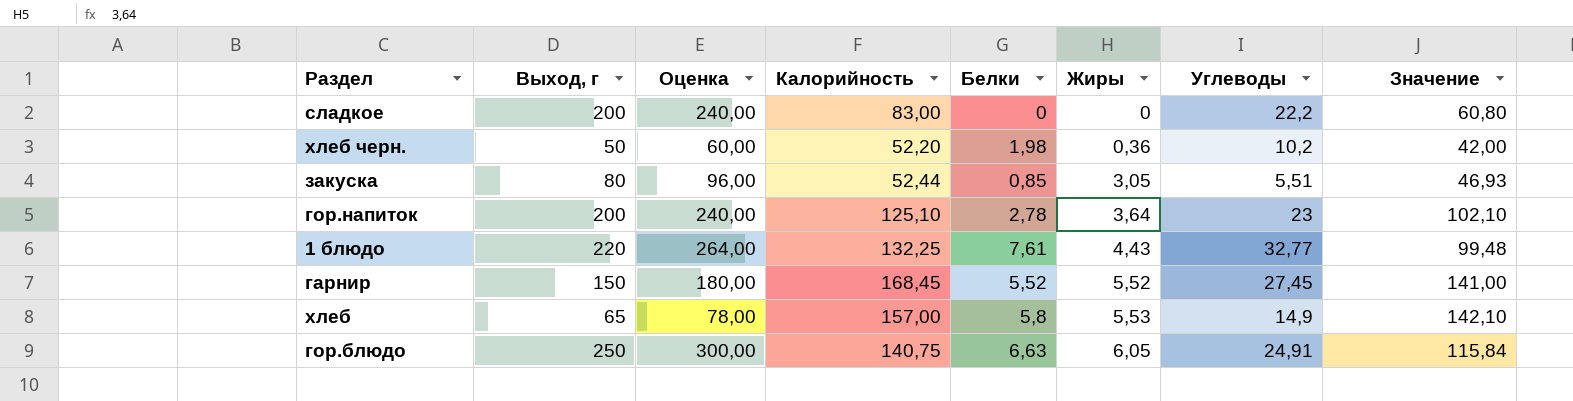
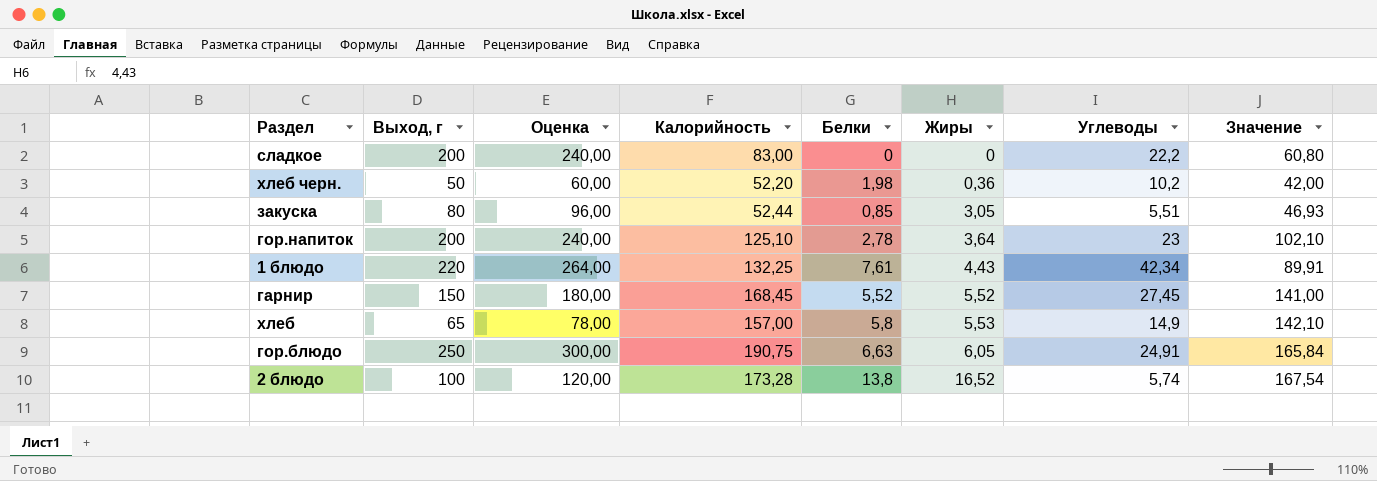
1 блюдо | Углеводы: 32,77 -> 42,34
1 блюдо | Значение: 99,48 -> 89,91
гор.блюдо | Калорийность: 140,75 -> 190,75
гор.блюдо | Значение: 115,84 -> 165,84
row 2 блюдо: none -> 100 | 120,00 | 173,28 | 13,8 | 16,52 | 5,74 | 167,54

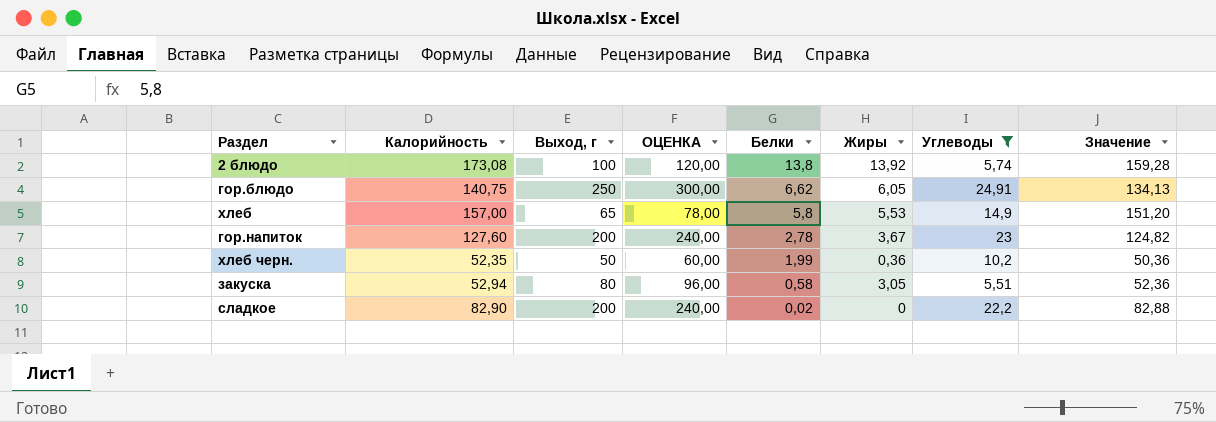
filter: none -> Углеводы <= 24,91
row order: Жиры ascending -> Белки descending
column Калорийность | position: 4 -> 2
column name: Оценка -> ОЦЕНКА
column Значение | formula: [Калорийность] - [Углеводы] -> [Калорийность] - [Белки]
2 блюдо | Калорийность: 173,28 -> 173,08
2 блюдо | Жиры: 16,52 -> 13,92
гор.блюдо | Калорийность: 190,75 -> 140,75
гор.блюдо | Белки: 6,63 -> 6,62
гор.напиток | Калорийность: 125,10 -> 127,60
гор.напиток | Жиры: 3,64 -> 3,67
хлеб черн. | Калорийность: 52,20 -> 52,35
хлеб черн. | Белки: 1,98 -> 1,99
закуска | Калорийность: 52,44 -> 52,94
закуска | Белки: 0,85 -> 0,58
сладкое | Калорийность: 83,00 -> 82,90
сладкое | Белки: 0 -> 0,02

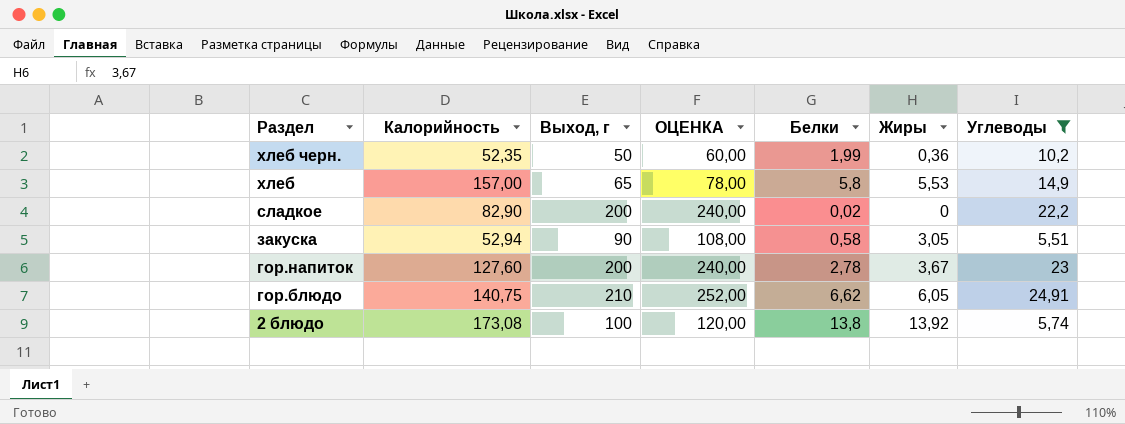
row order: Белки descending -> Раздел descending
column Значение | formula: [Калорийность] - [Белки] -> none
закуска | Выход, г: 80 -> 90
закуска | ОЦЕНКА: 96,00 -> 108,00
гор.блюдо | Выход, г: 250 -> 210
гор.блюдо | ОЦЕНКА: 300,00 -> 252,00

